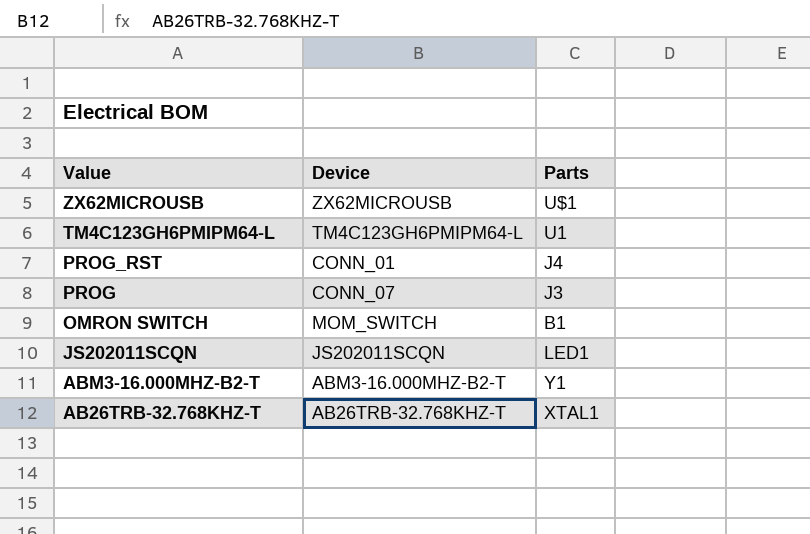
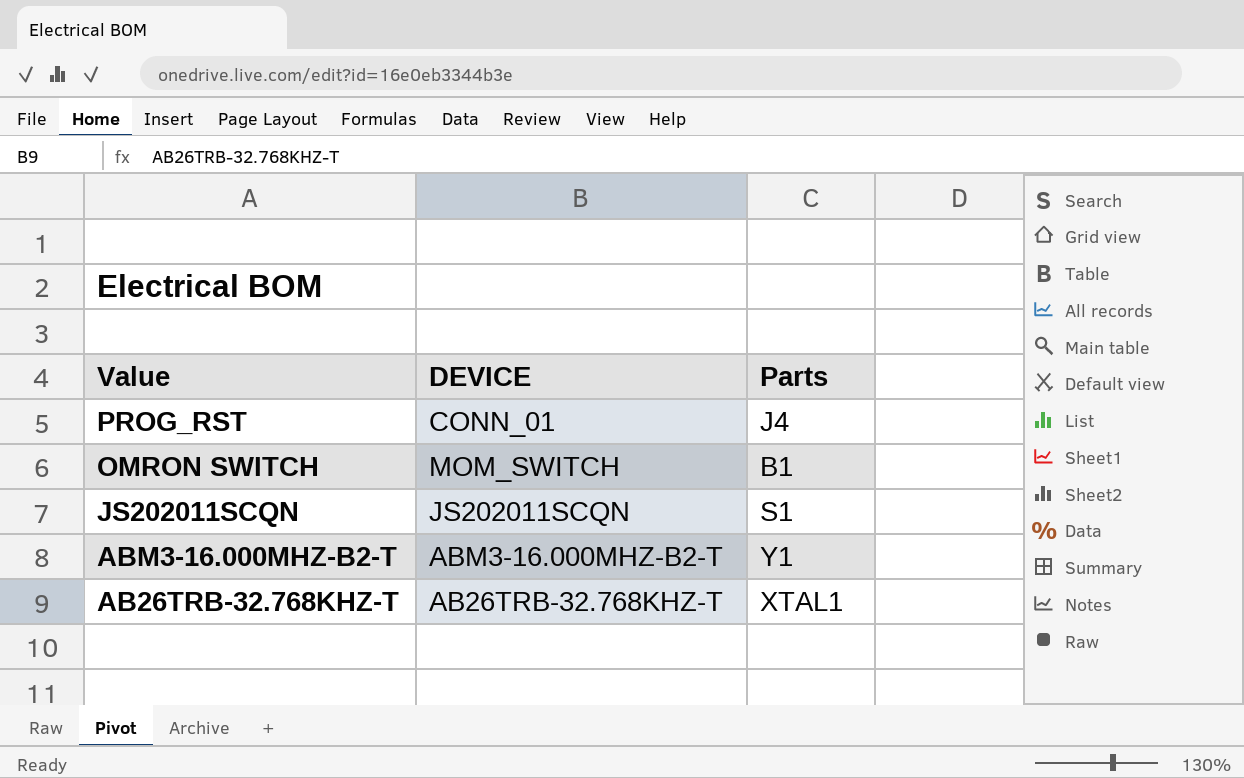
column name: Device -> DEVICE
row ZX62MICROUSB: ZX62MICROUSB | U$1 -> none
row TM4C123GH6PMIPM64-L: TM4C123GH6PMIPM64-L | U1 -> none
row PROG: CONN_07 | J3 -> none
JS202011SCQN | Parts: LED1 -> S1

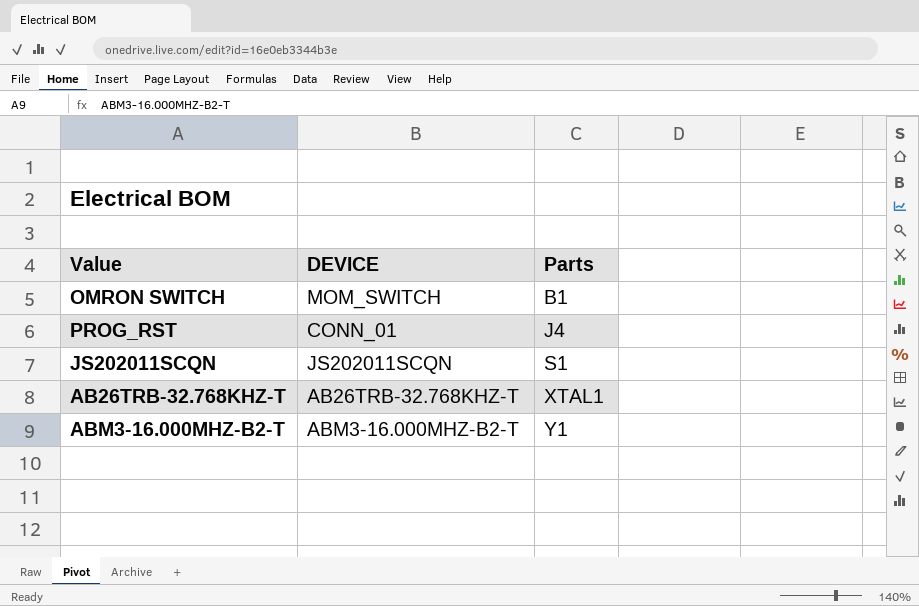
row order: Value descending -> Parts ascending

